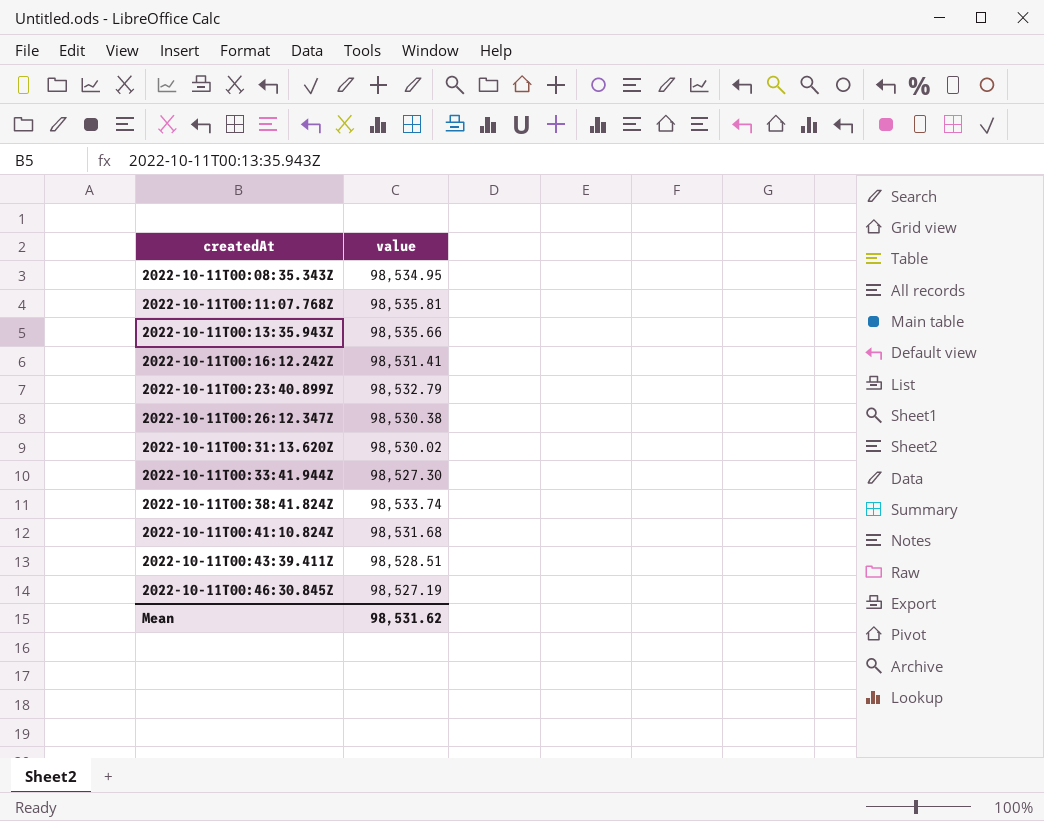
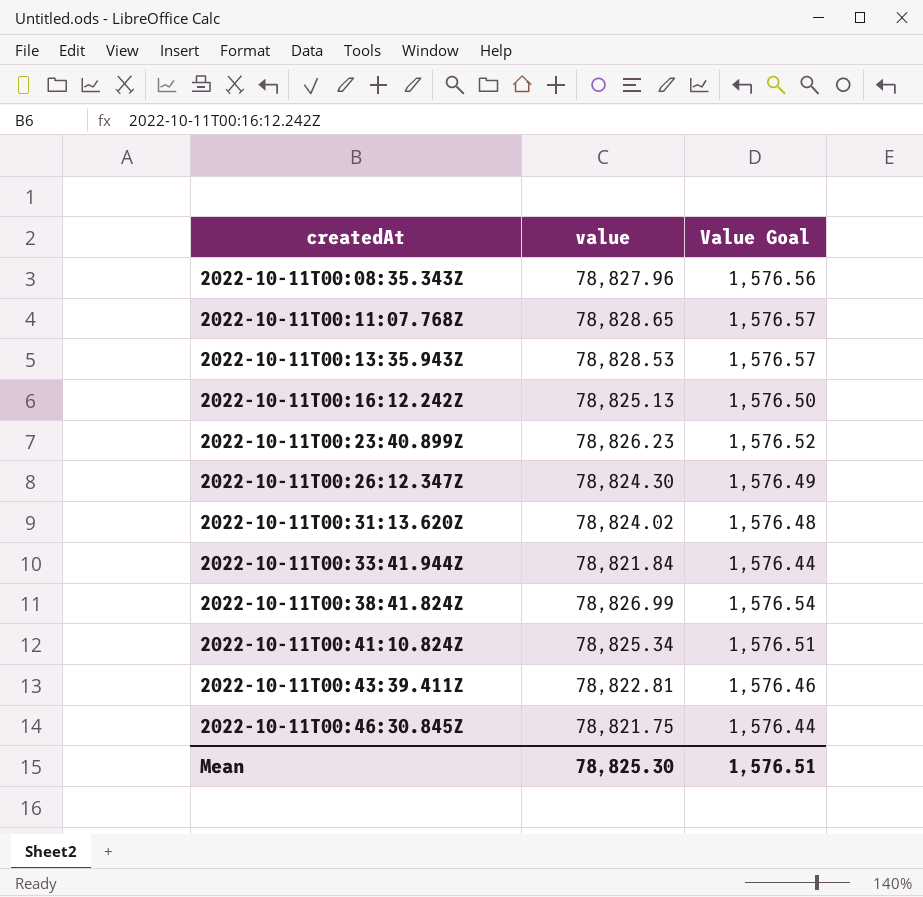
column Value Goal | formula: none -> [value] * 0.02
2022-10-11T00:08:35.343Z | value: 98,534.95 -> 78,827.96
2022-10-11T00:11:07.768Z | value: 98,535.81 -> 78,828.65
2022-10-11T00:13:35.943Z | value: 98,535.66 -> 78,828.53
2022-10-11T00:16:12.242Z | value: 98,531.41 -> 78,825.13
2022-10-11T00:23:40.899Z | value: 98,532.79 -> 78,826.23
2022-10-11T00:26:12.347Z | value: 98,530.38 -> 78,824.30
2022-10-11T00:31:13.620Z | value: 98,530.02 -> 78,824.02
2022-10-11T00:33:41.944Z | value: 98,527.30 -> 78,821.84
2022-10-11T00:38:41.824Z | value: 98,533.74 -> 78,826.99
2022-10-11T00:41:10.824Z | value: 98,531.68 -> 78,825.34
2022-10-11T00:43:39.411Z | value: 98,528.51 -> 78,822.81
2022-10-11T00:46:30.845Z | value: 98,527.19 -> 78,821.75
Mean | value: 98,531.62 -> 78,825.30

